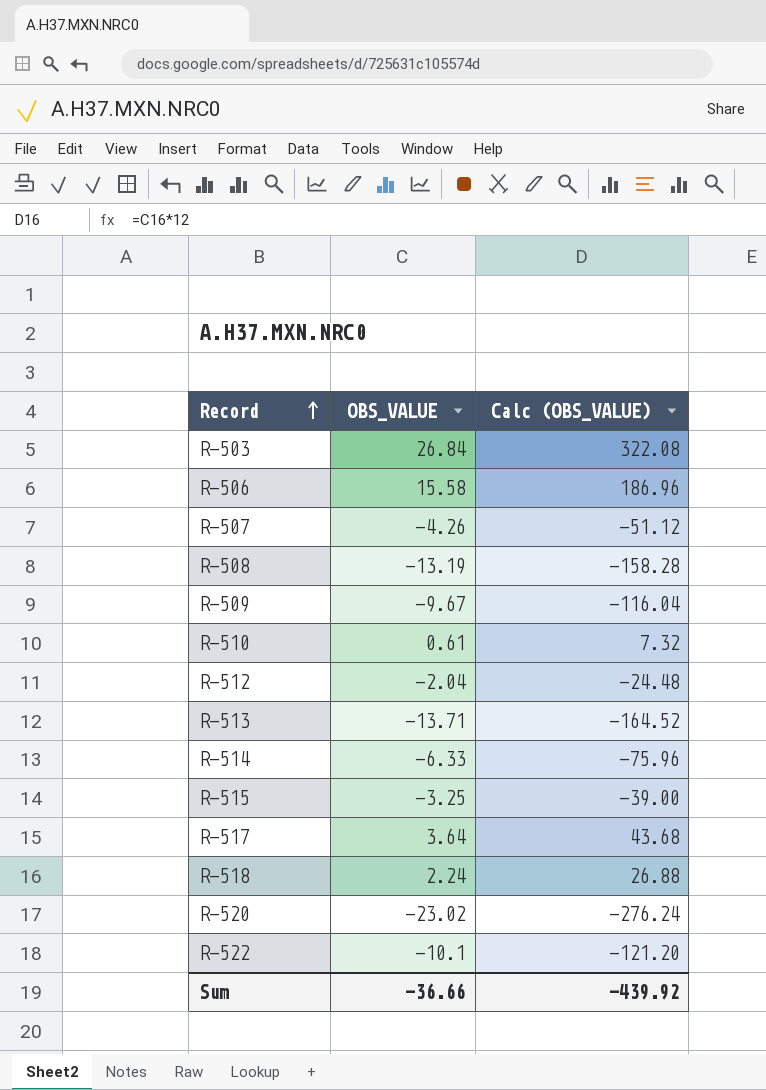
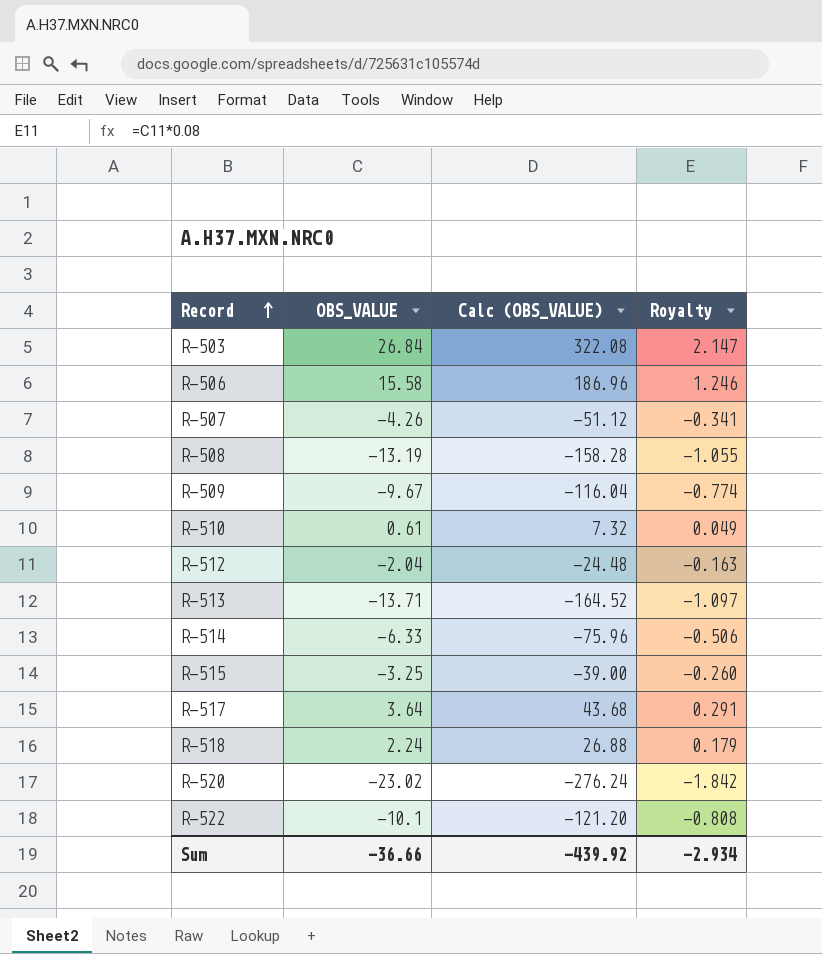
column Royalty | formula: none -> [OBS_VALUE] * 0.08

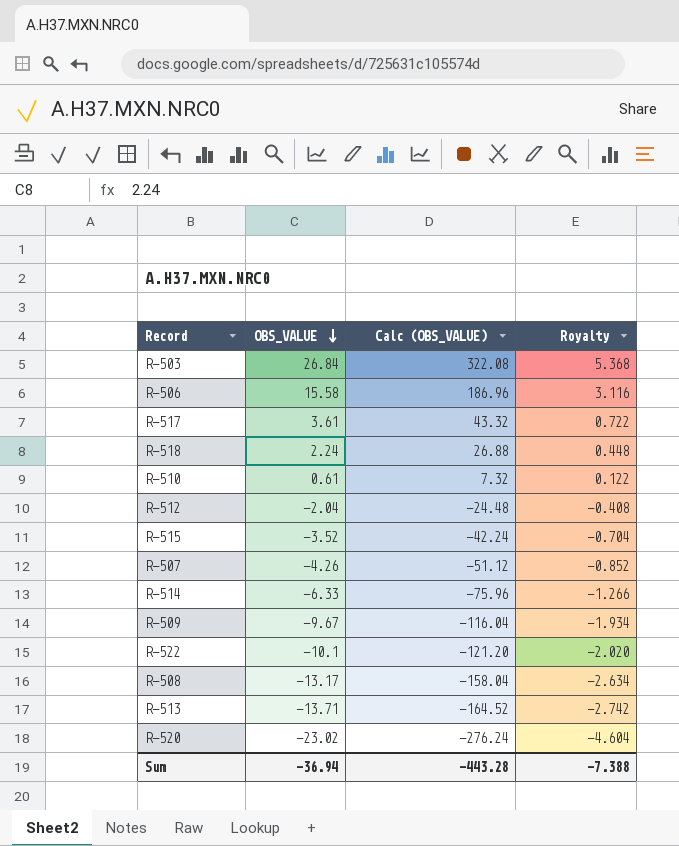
row order: Record ascending -> OBS_VALUE descending
column Royalty | formula: [OBS_VALUE] * 0.08 -> [OBS_VALUE] * 0.2
R-517 | OBS_VALUE: 3.64 -> 3.61
R-517 | Calc (OBS_VALUE): 43.68 -> 43.32
R-515 | OBS_VALUE: -3.25 -> -3.52
R-515 | Calc (OBS_VALUE): -39.00 -> -42.24
R-508 | OBS_VALUE: -13.19 -> -13.17
R-508 | Calc (OBS_VALUE): -158.28 -> -158.04
Sum | OBS_VALUE: -36.66 -> -36.94
Sum | Calc (OBS_VALUE): -439.92 -> -443.28
Sum | Royalty: -2.934 -> -7.388

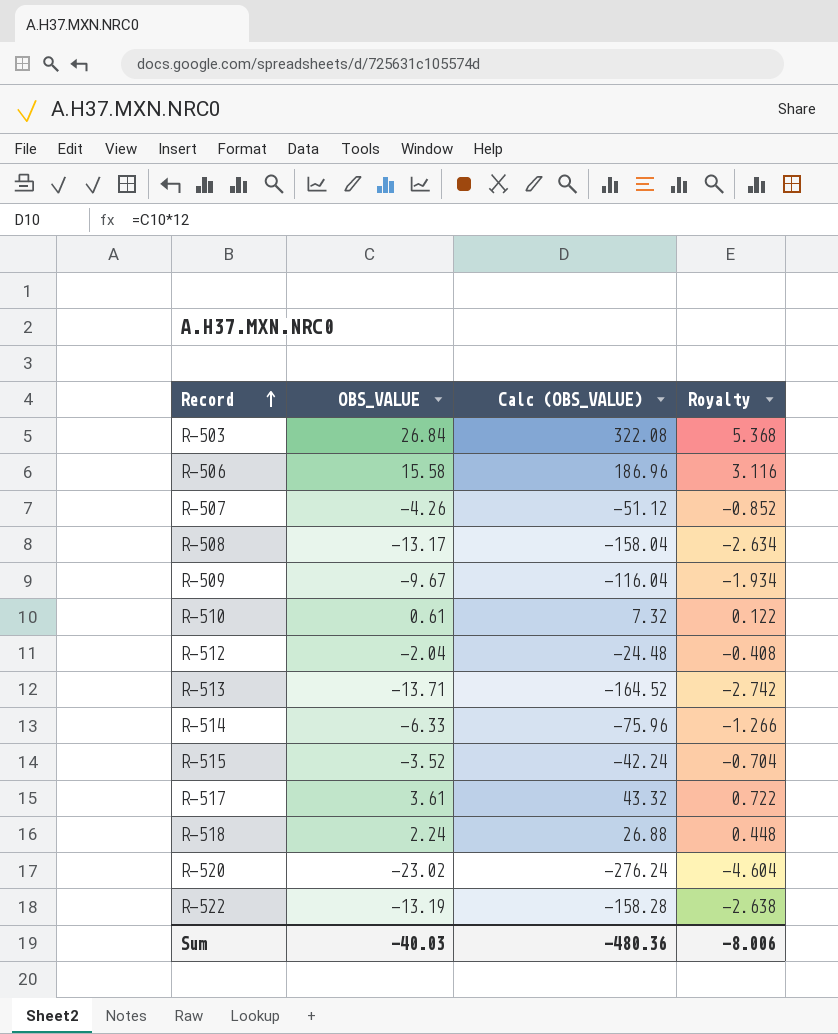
row order: OBS_VALUE descending -> Record ascending
R-522 | OBS_VALUE: -10.1 -> -13.19
R-522 | Calc (OBS_VALUE): -121.20 -> -158.28
R-522 | Royalty: -2.020 -> -2.638
Sum | OBS_VALUE: -36.94 -> -40.03
Sum | Calc (OBS_VALUE): -443.28 -> -480.36
Sum | Royalty: -7.388 -> -8.006

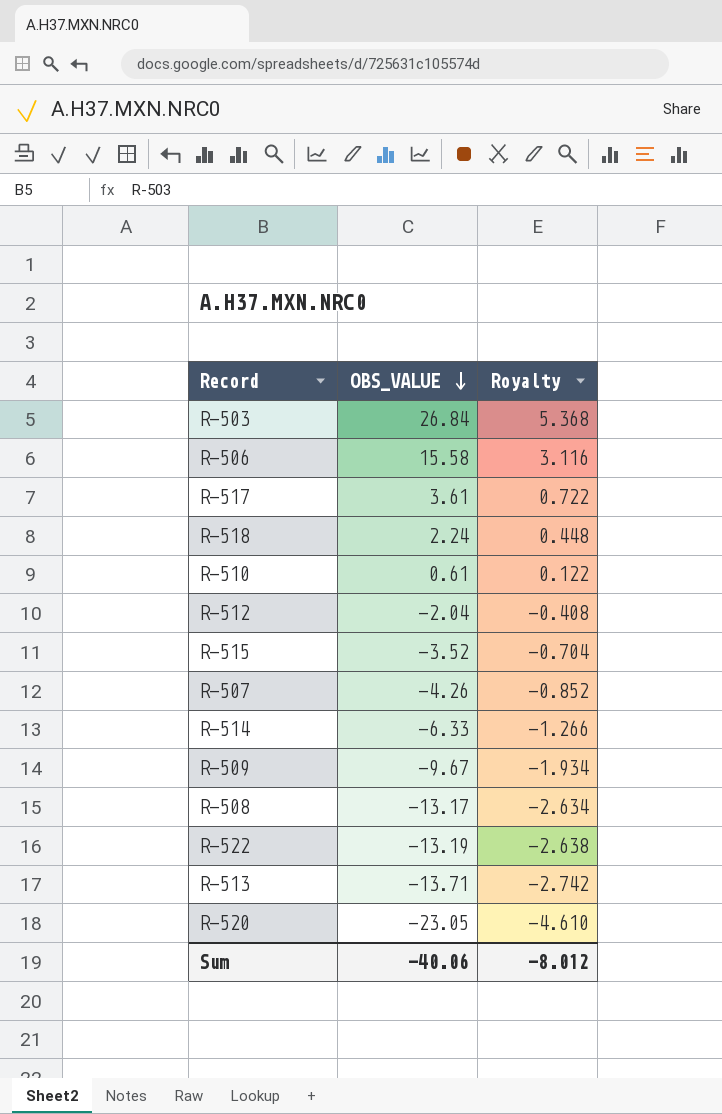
row order: Record ascending -> OBS_VALUE descending
column Calc (OBS_VALUE) | formula: [OBS_VALUE] * 12 -> none
R-520 | OBS_VALUE: -23.02 -> -23.05
R-520 | Royalty: -4.604 -> -4.610
Sum | OBS_VALUE: -40.03 -> -40.06
Sum | Royalty: -8.006 -> -8.012

